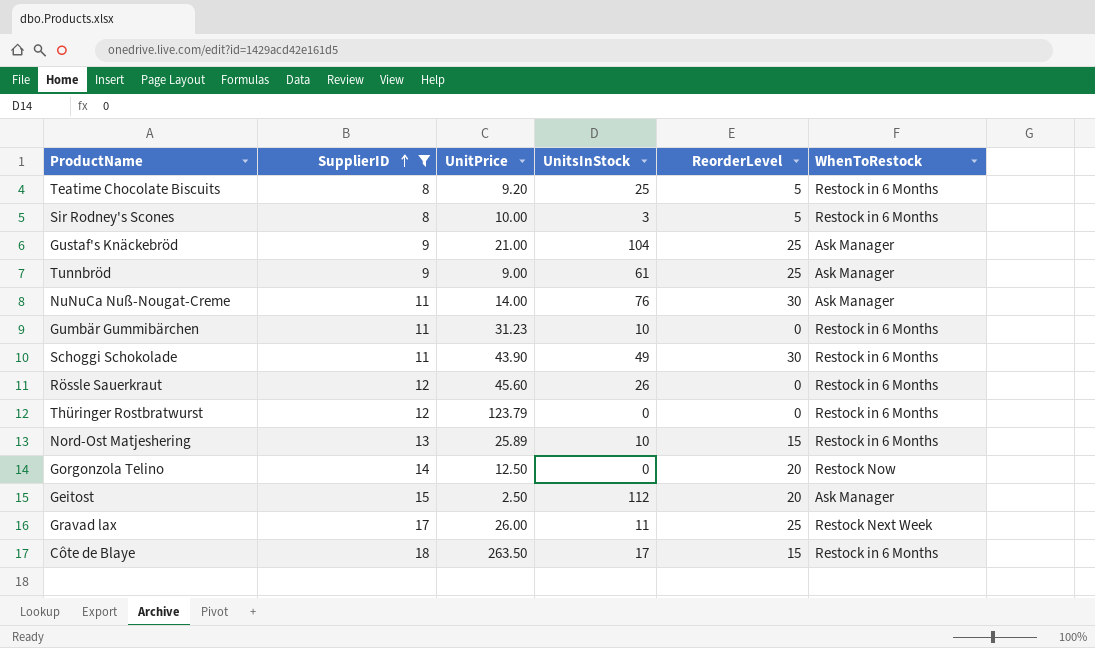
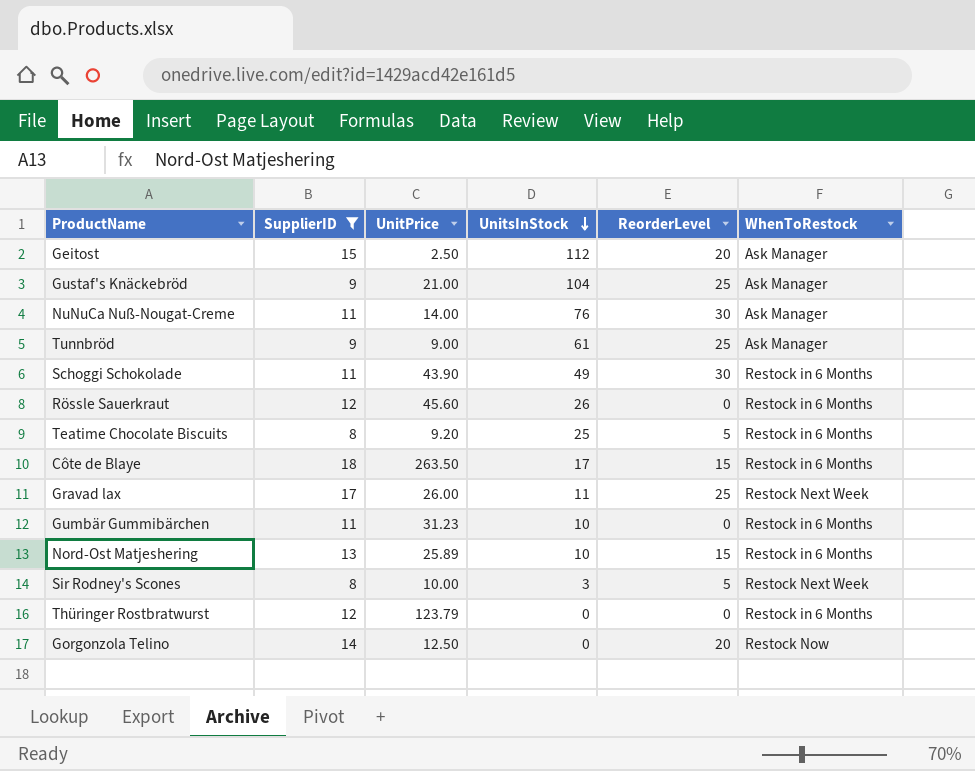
row order: SupplierID ascending -> UnitsInStock descending
Sir Rodney's Scones | WhenToRestock: Restock in 6 Months -> Restock Next Week

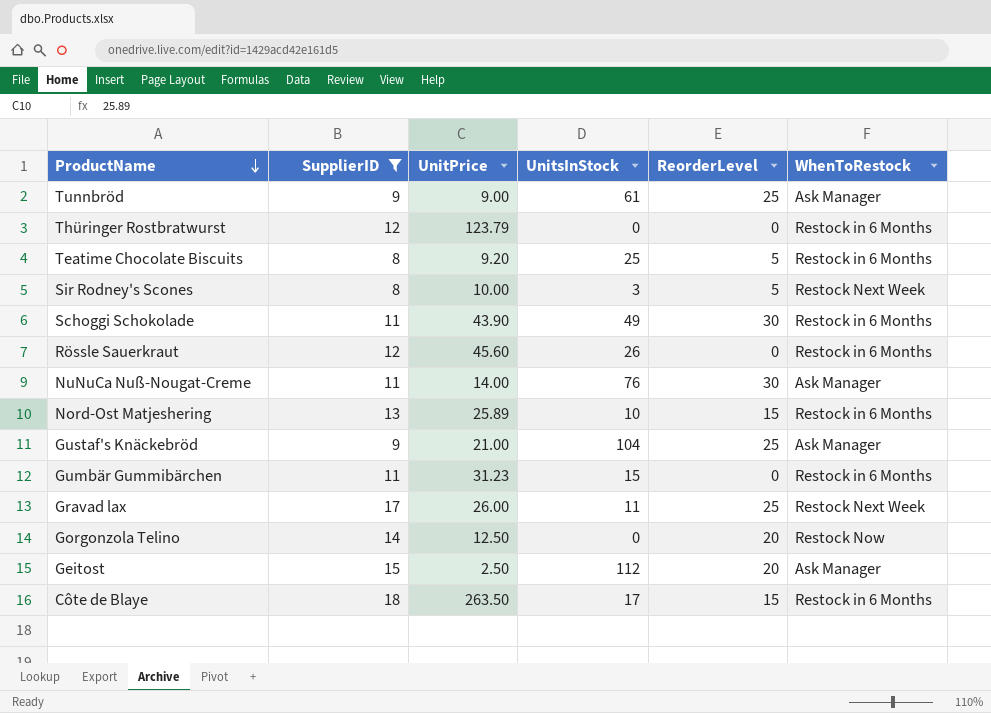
row order: UnitsInStock descending -> ProductName descending
Gumbär Gummibärchen | UnitsInStock: 10 -> 15

